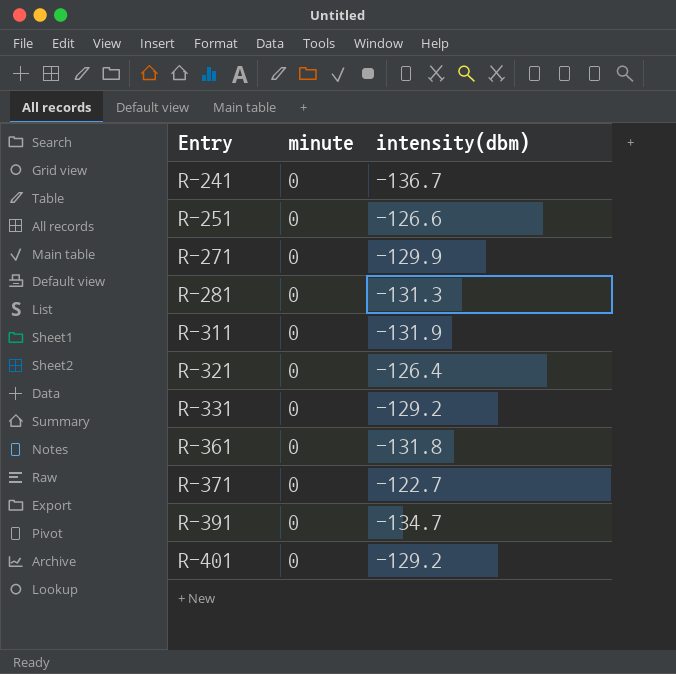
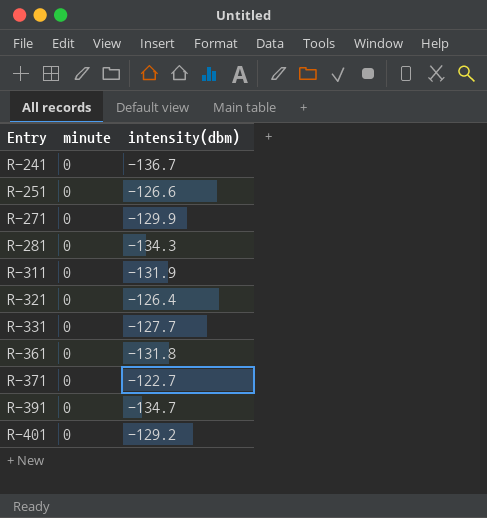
R-281 | intensity(dbm): -131.3 -> -134.3
R-331 | intensity(dbm): -129.2 -> -127.7

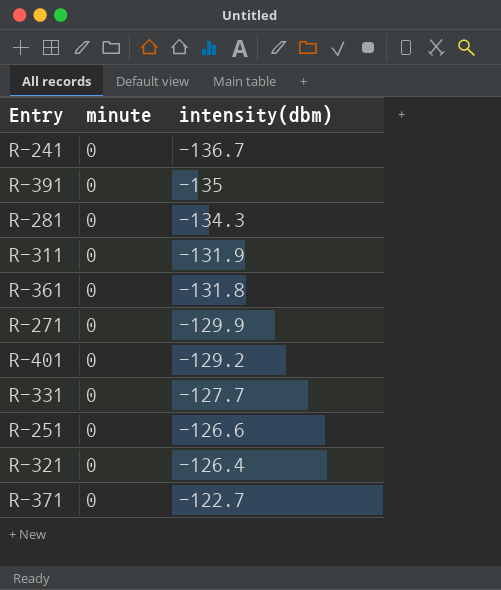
row order: Entry ascending -> intensity(dbm) ascending
R-391 | intensity(dbm): -134.7 -> -135

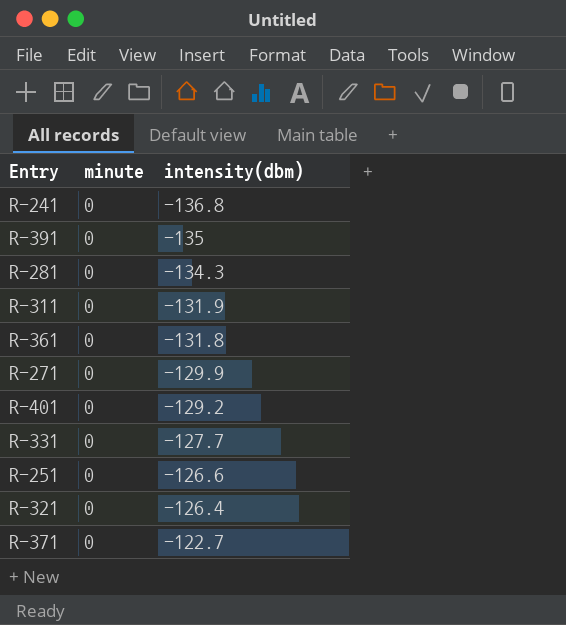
R-241 | intensity(dbm): -136.7 -> -136.8

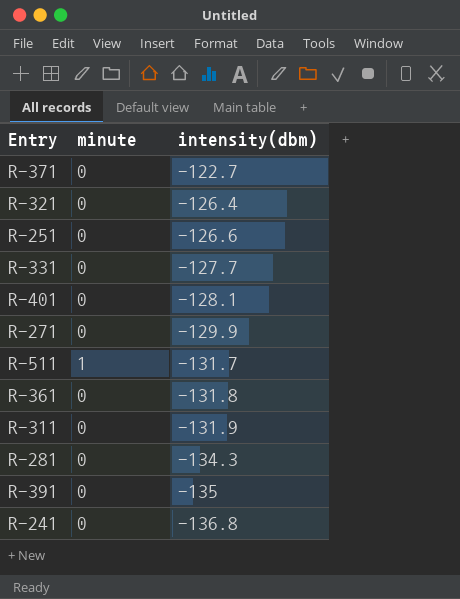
row order: intensity(dbm) ascending -> intensity(dbm) descending
R-401 | intensity(dbm): -129.2 -> -128.1
row R-511: none -> 1 | -131.7

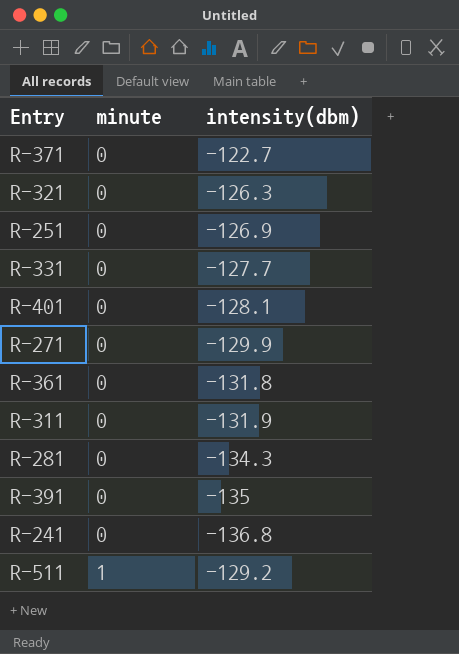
row order: intensity(dbm) descending -> minute ascending
R-321 | intensity(dbm): -126.4 -> -126.3
R-251 | intensity(dbm): -126.6 -> -126.9
R-511 | intensity(dbm): -131.7 -> -129.2

